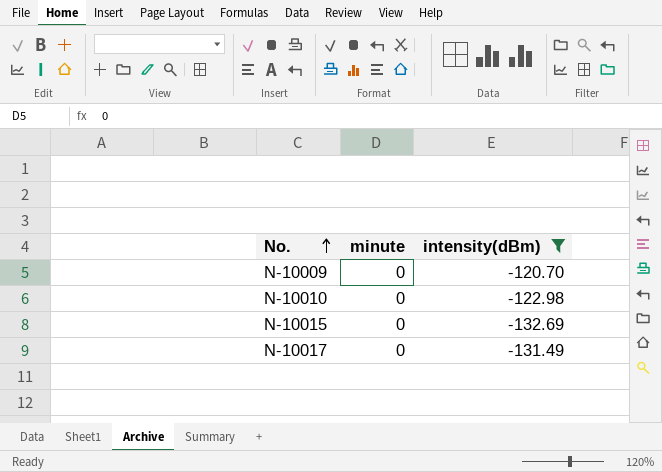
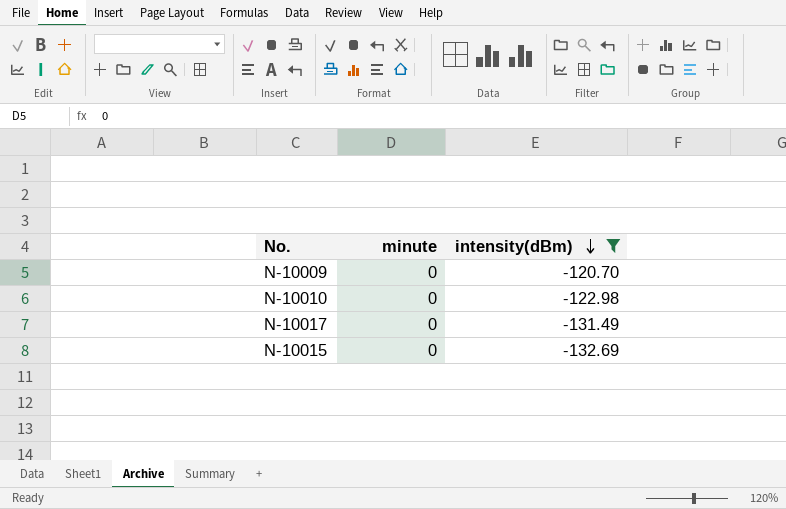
row order: No. ascending -> intensity(dBm) descending

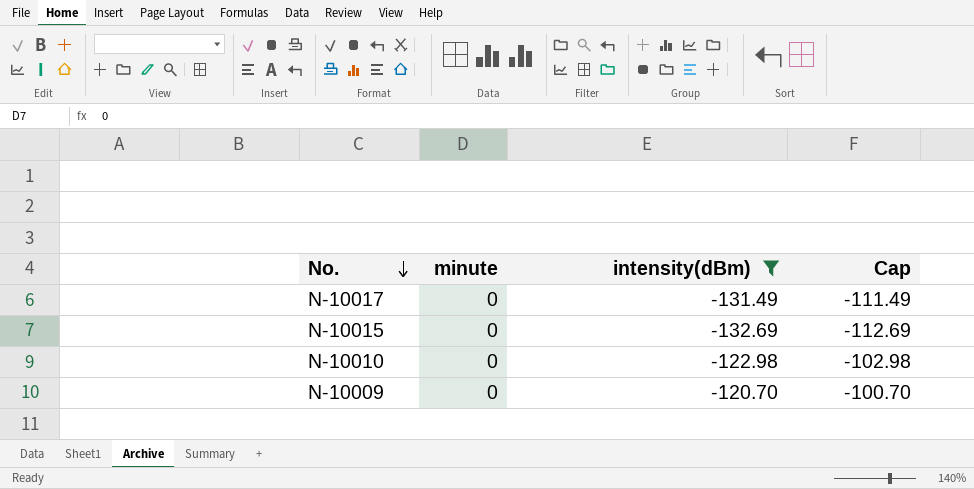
row order: intensity(dBm) descending -> No. descending
column Cap | formula: none -> [intensity(dBm)] + 20

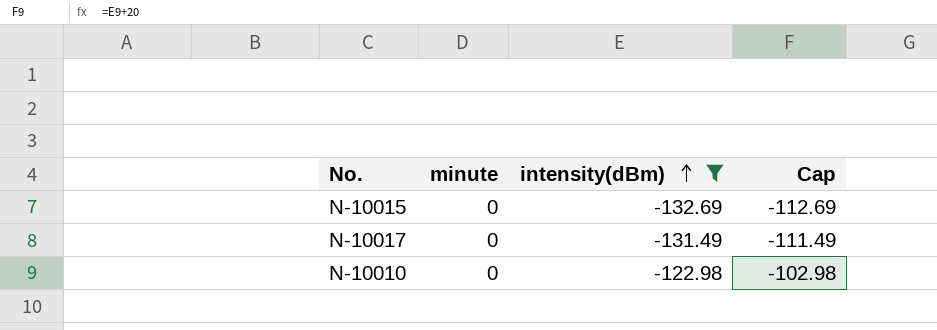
row order: No. descending -> intensity(dBm) ascending
row N-10009: 0 | -120.70 | -100.70 -> none

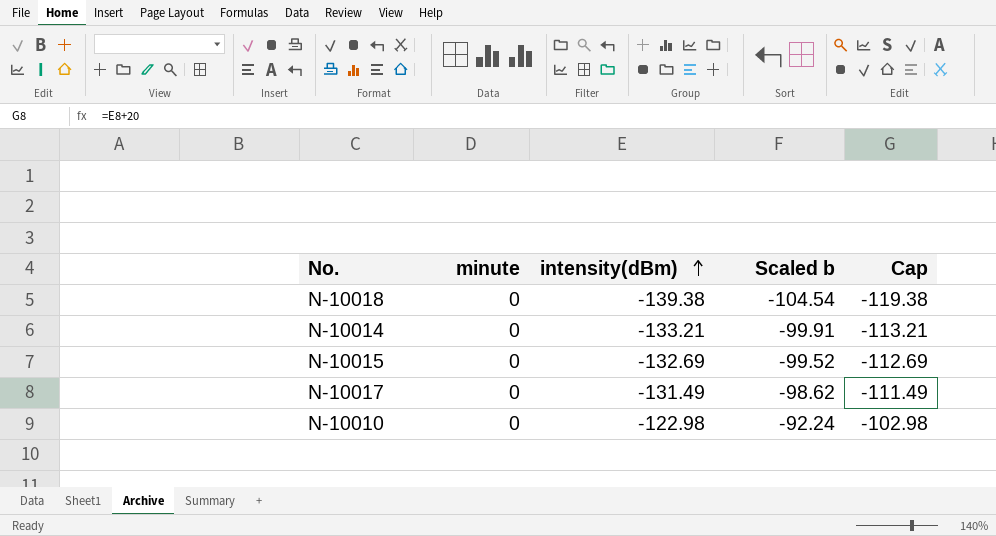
filter: intensity(dBm) >= -132.69 -> none
column Scaled b | formula: none -> [intensity(dBm)] * 0.75

